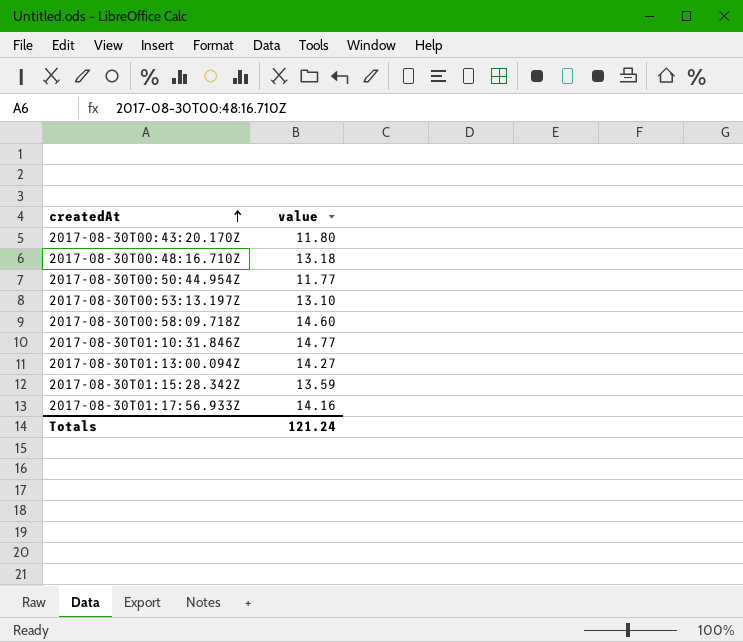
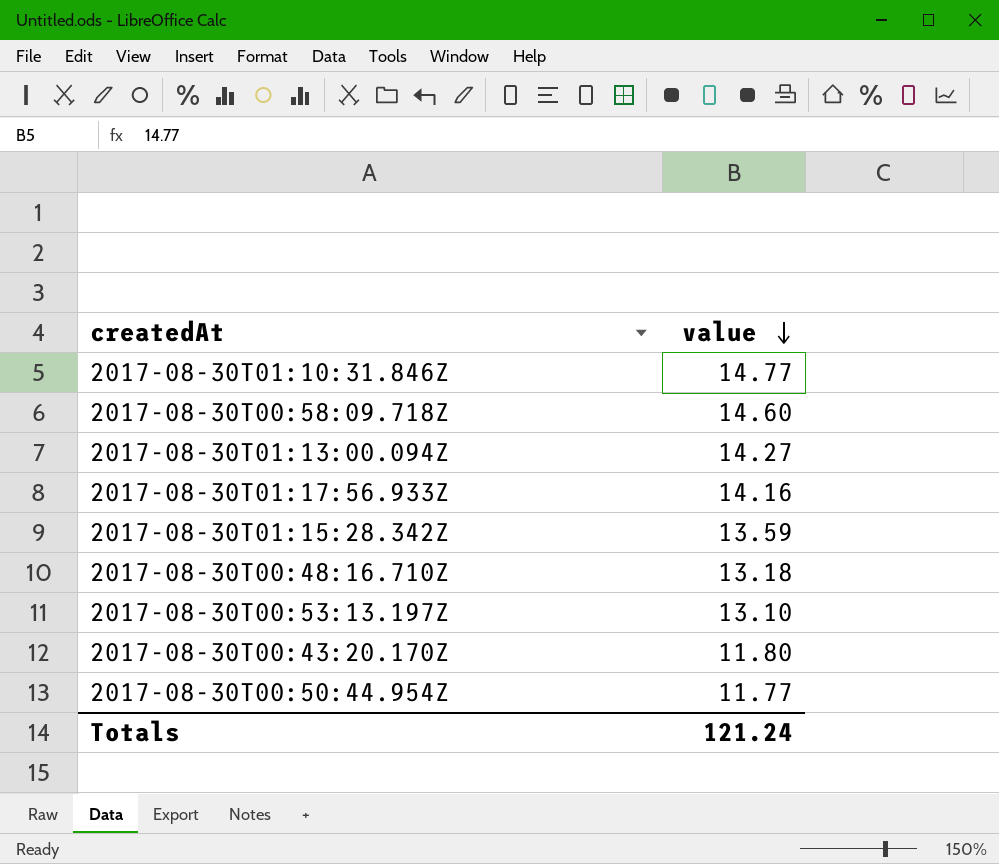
row order: createdAt ascending -> value descending

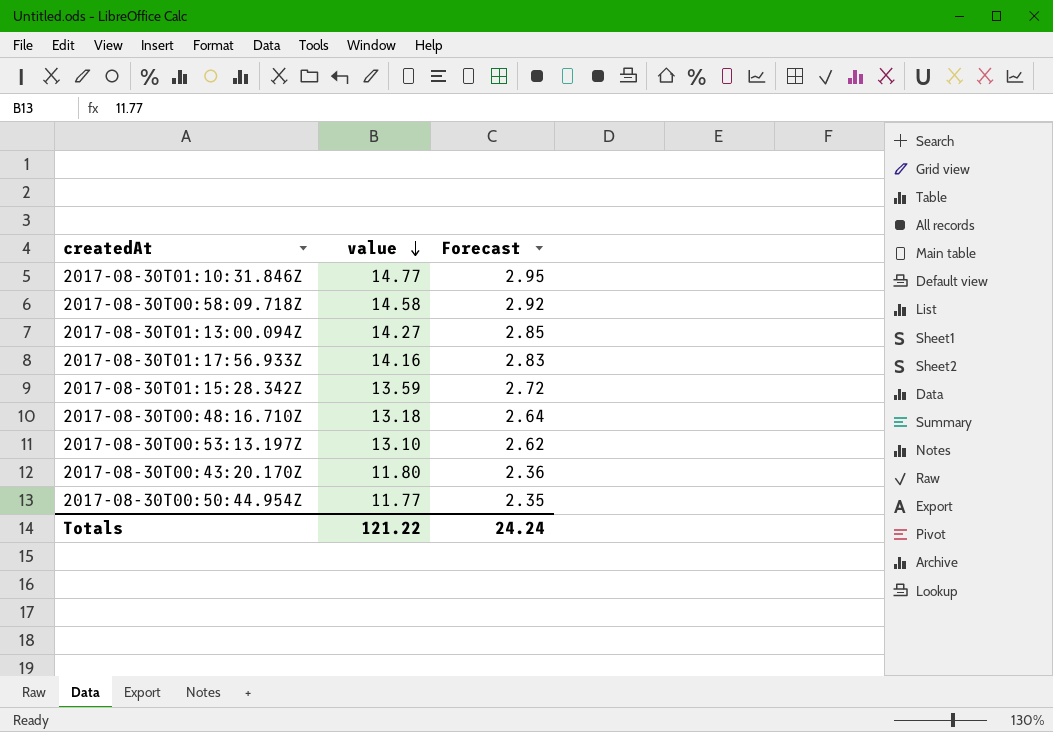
column Forecast | formula: none -> [value] * 0.2
2017-08-30T00:58:09.718Z | value: 14.60 -> 14.58
Totals | value: 121.24 -> 121.22

